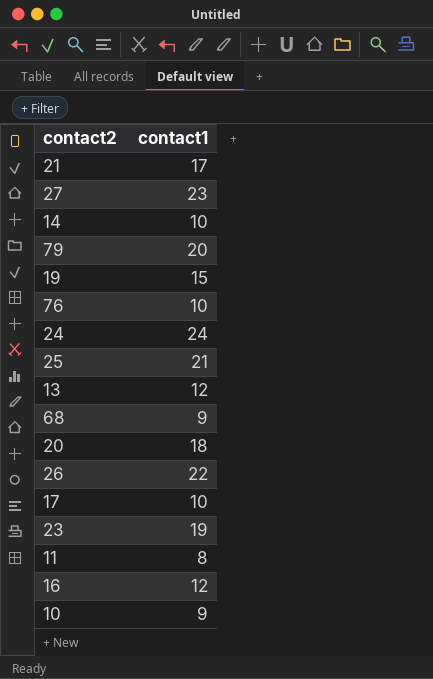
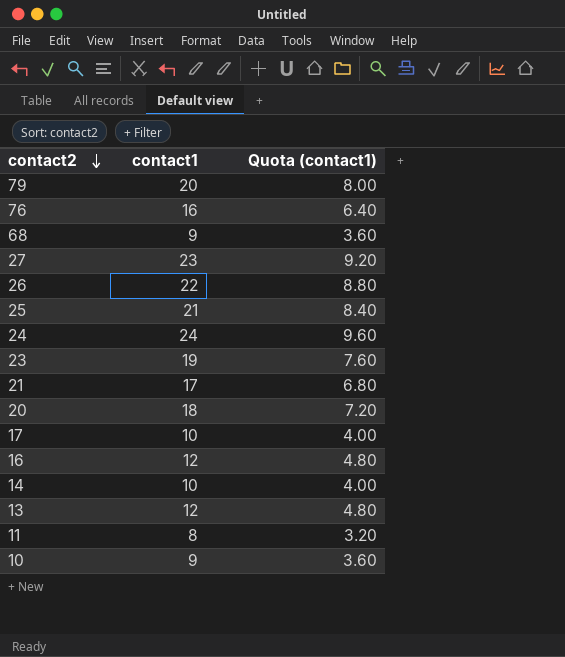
row order: none -> contact2 descending
column Quota (contact1) | formula: none -> [contact1] * 0.4
row 19: 15 -> none
76 | contact1: 10 -> 16

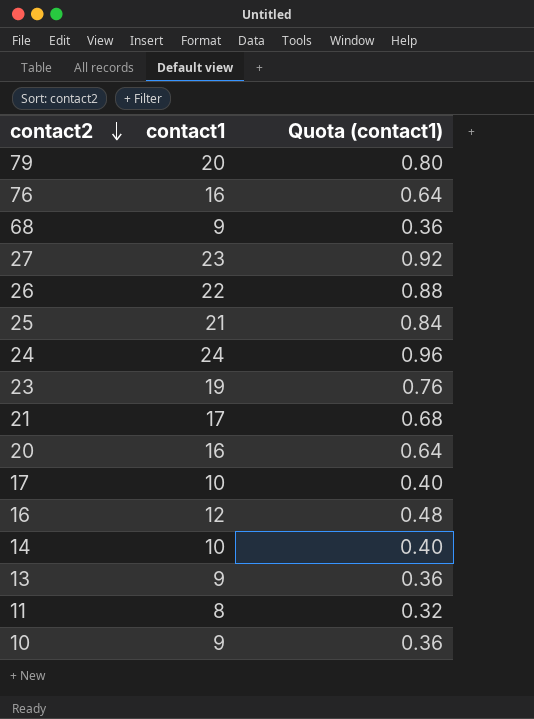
column Quota (contact1) | formula: [contact1] * 0.4 -> [contact1] * 0.04
20 | contact1: 18 -> 16
13 | contact1: 12 -> 9

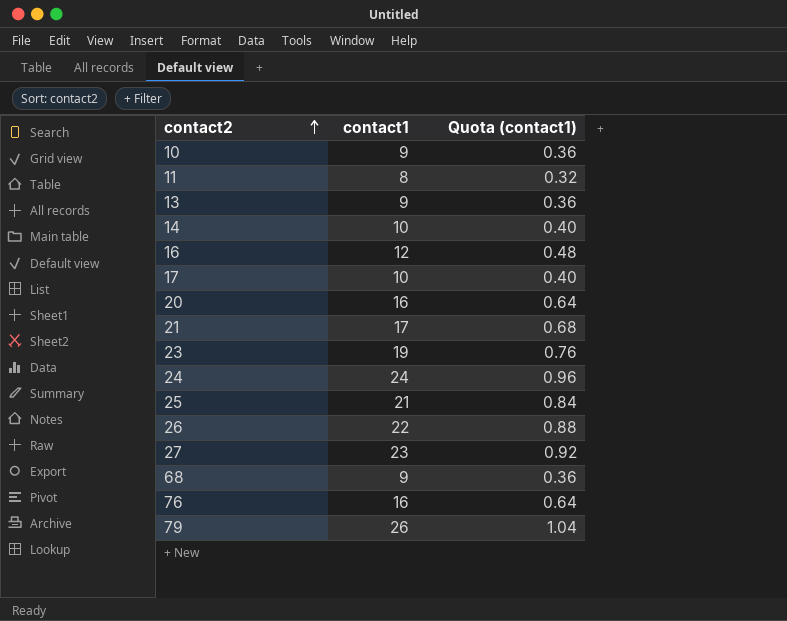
row order: contact2 descending -> contact2 ascending
79 | contact1: 20 -> 26
79 | Quota (contact1): 0.80 -> 1.04

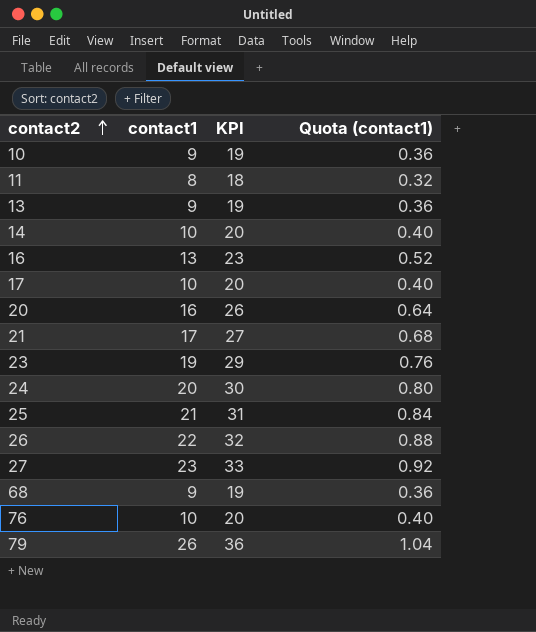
column KPI | formula: none -> [contact1] + 10
16 | contact1: 12 -> 13
16 | Quota (contact1): 0.48 -> 0.52
24 | contact1: 24 -> 20
24 | Quota (contact1): 0.96 -> 0.80
76 | contact1: 16 -> 10
76 | Quota (contact1): 0.64 -> 0.40

